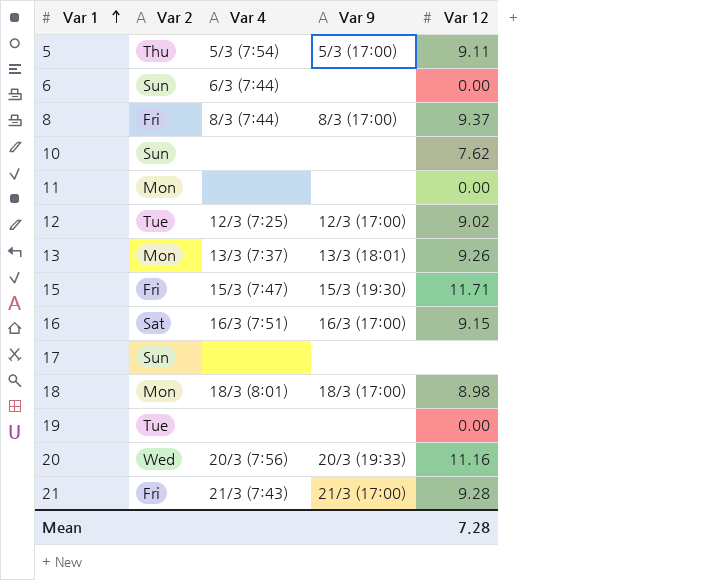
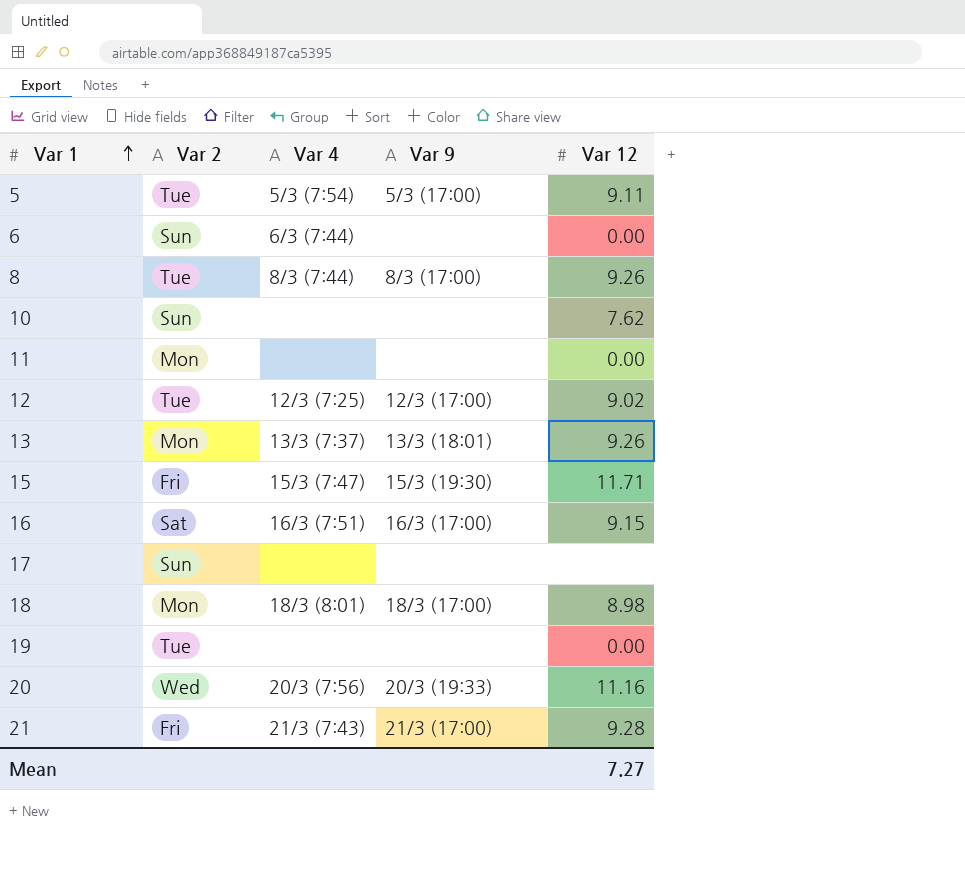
5 | Var 2: Thu -> Tue
8 | Var 2: Fri -> Tue
8 | Var 12: 9.37 -> 9.26
Mean | Var 12: 7.28 -> 7.27

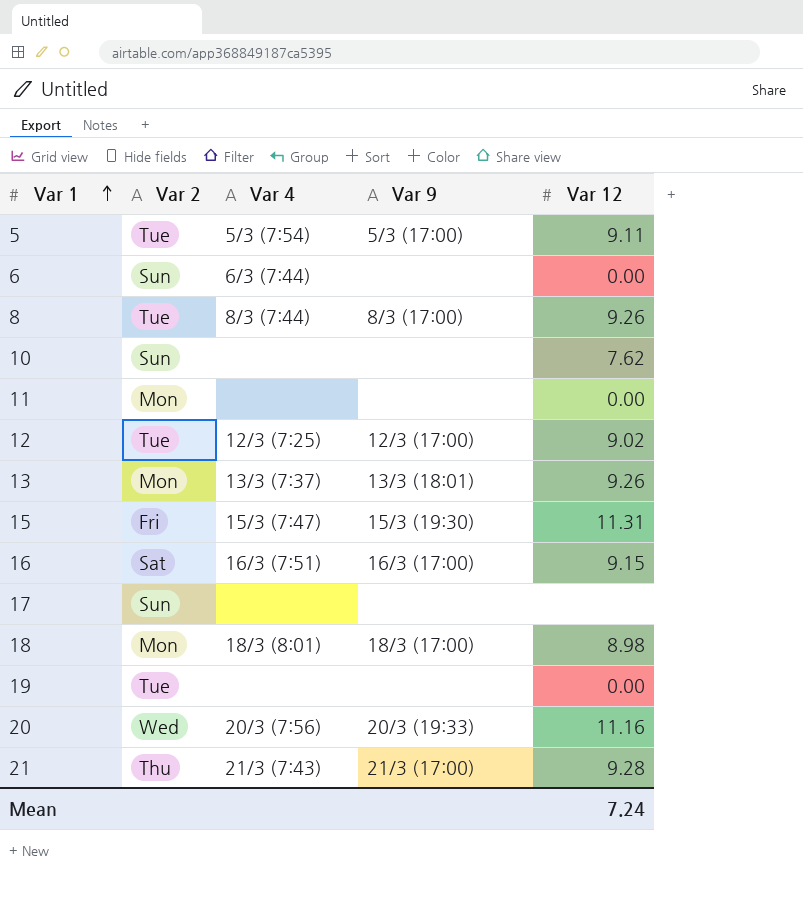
15 | Var 12: 11.71 -> 11.31
21 | Var 2: Fri -> Thu
Mean | Var 12: 7.27 -> 7.24

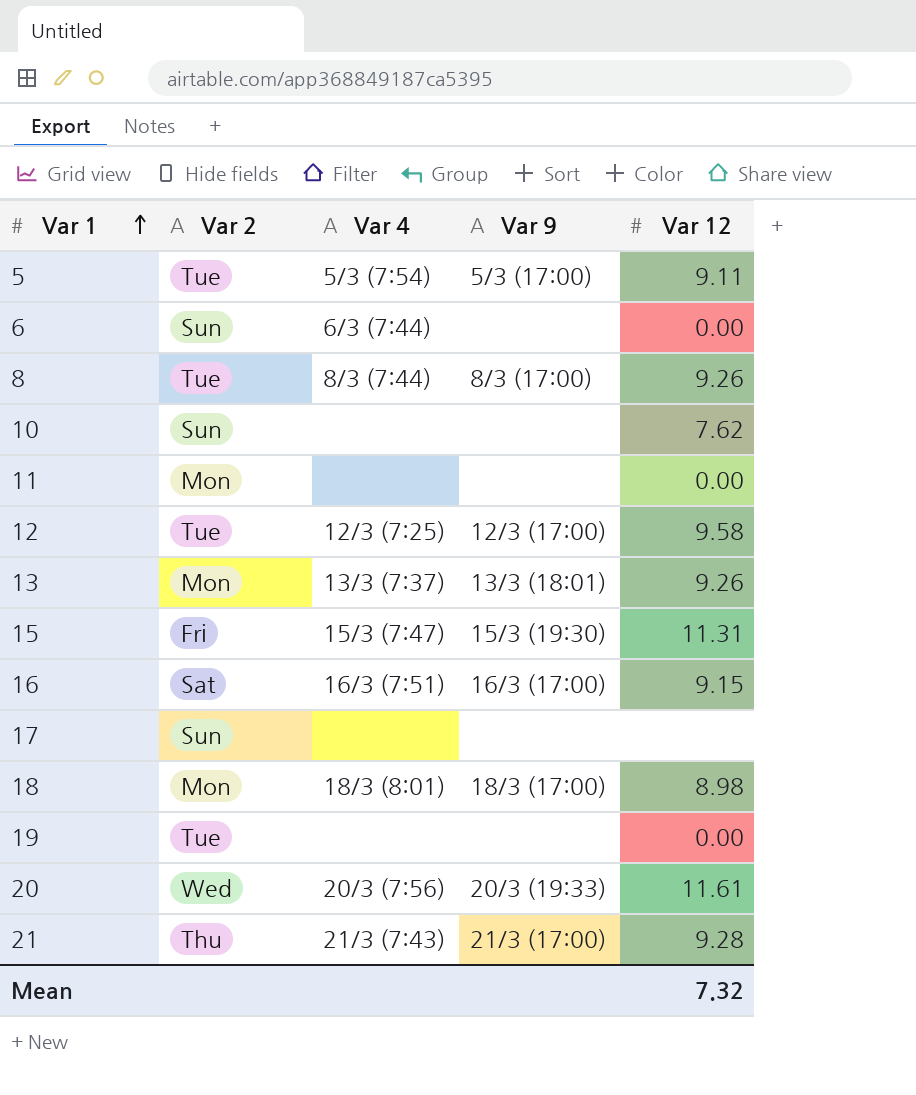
12 | Var 12: 9.02 -> 9.58
20 | Var 12: 11.16 -> 11.61
Mean | Var 12: 7.24 -> 7.32

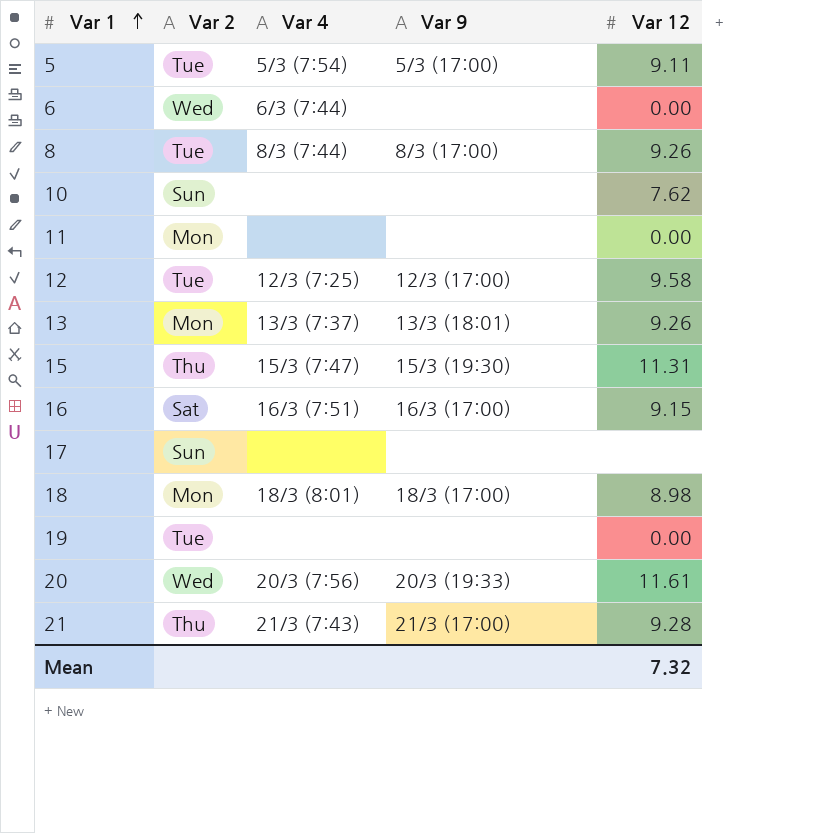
6 | Var 2: Sun -> Wed
15 | Var 2: Fri -> Thu

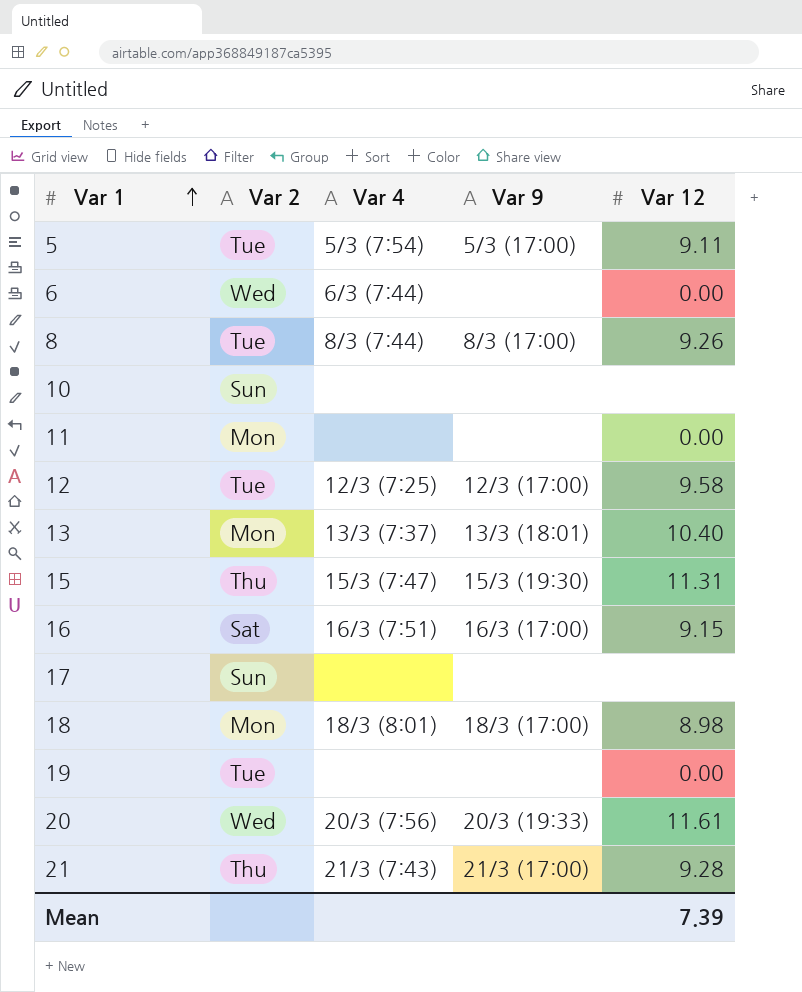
10 | Var 12: 7.62 -> none
13 | Var 12: 9.26 -> 10.40
Mean | Var 12: 7.32 -> 7.39

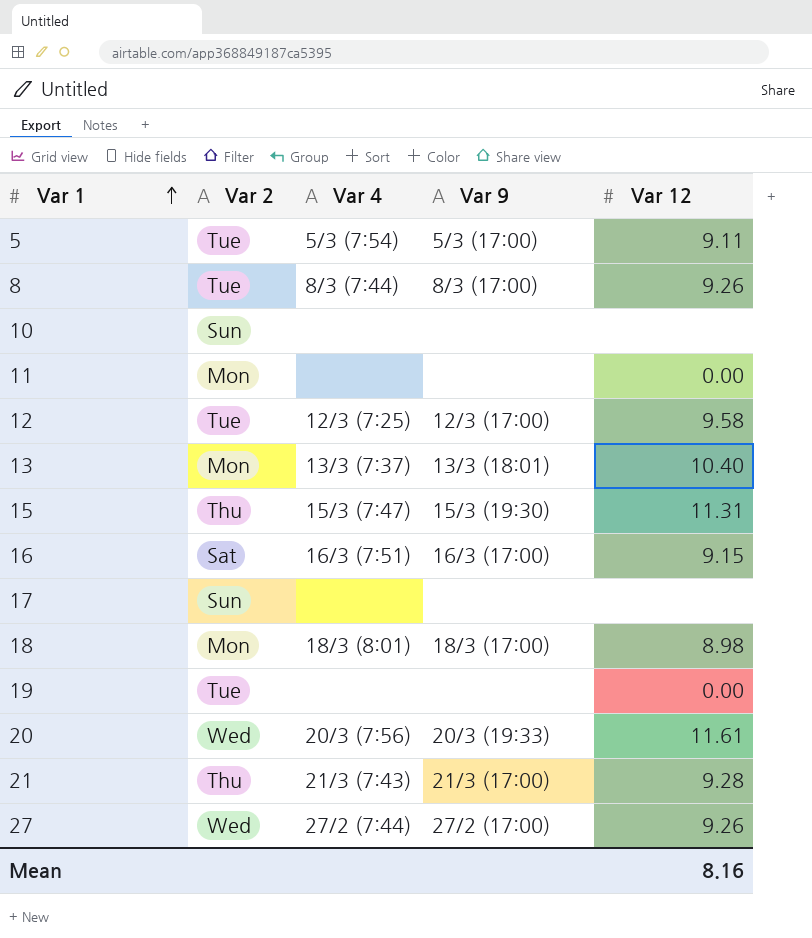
row 6: Wed | 6/3 (7:44) | none | 0.00 -> none
row 27: none -> Wed | 27/2 (7:44) | 27/2 (17:00) | 9.26
Mean | Var 12: 7.39 -> 8.16

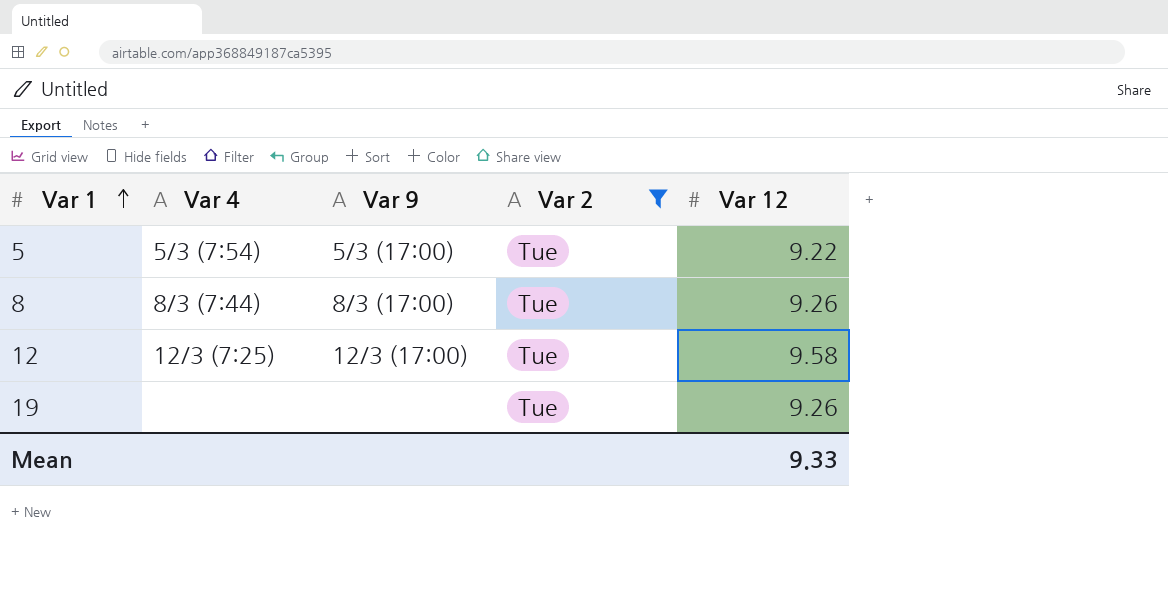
filter: none -> Var 2 = Tue
column Var 2 | position: 2 -> 4
5 | Var 12: 9.11 -> 9.22
19 | Var 12: 0.00 -> 9.26
Mean | Var 12: 8.16 -> 9.33

